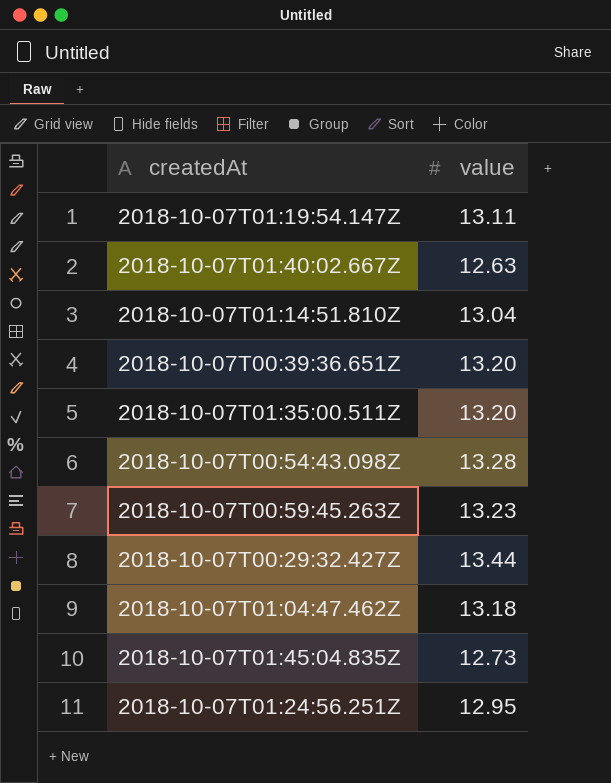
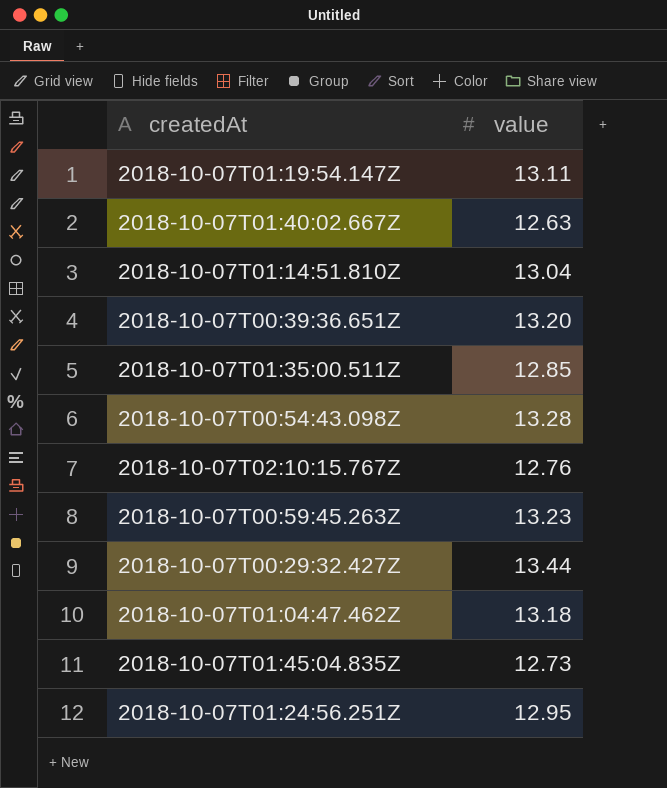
2018-10-07T01:35:00.511Z | value: 13.20 -> 12.85
row 2018-10-07T02:10:15.767Z: none -> 12.76

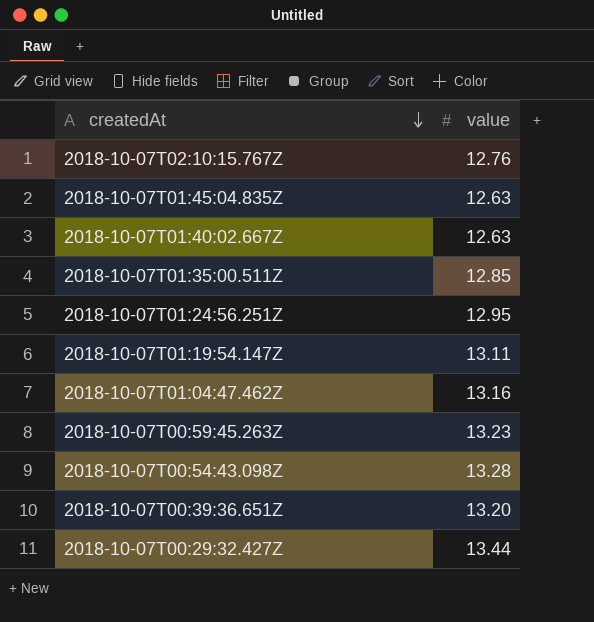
row order: none -> createdAt descending
row 2018-10-07T01:14:51.810Z: 13.04 -> none
2018-10-07T01:45:04.835Z | value: 12.73 -> 12.63
2018-10-07T01:04:47.462Z | value: 13.18 -> 13.16

